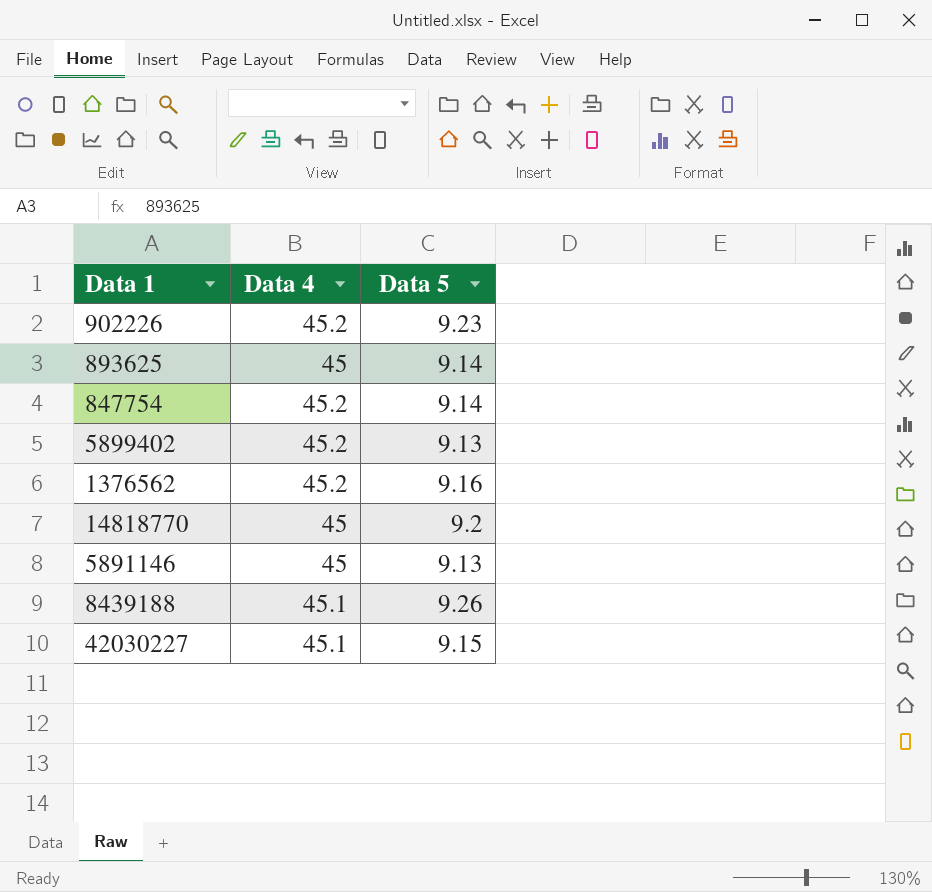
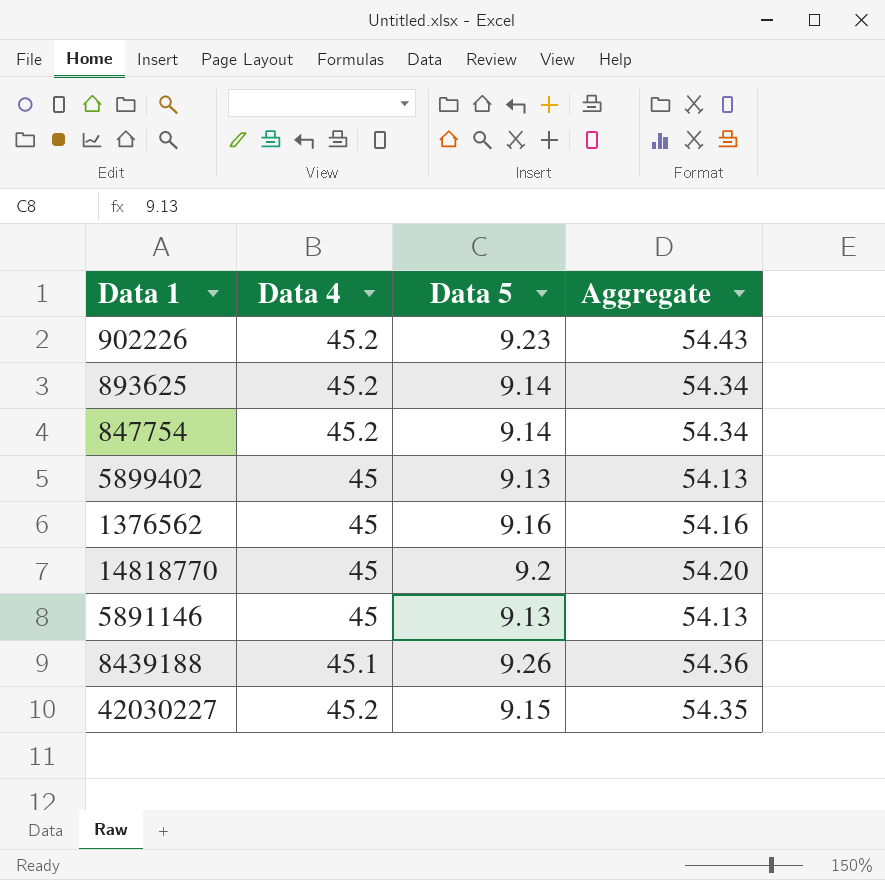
column Aggregate | formula: none -> [Data 4] + [Data 5]
893625 | Data 4: 45 -> 45.2
5899402 | Data 4: 45.2 -> 45
1376562 | Data 4: 45.2 -> 45
42030227 | Data 4: 45.1 -> 45.2

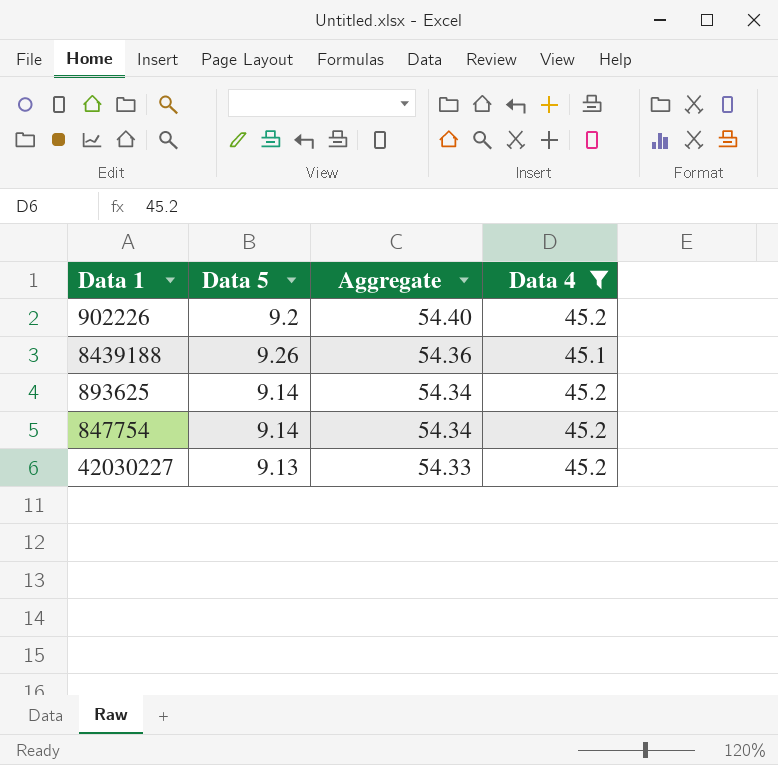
filter: none -> Data 4 != 45
row order: none -> Aggregate descending
column Data 4 | position: 2 -> 4
902226 | Data 5: 9.23 -> 9.2
902226 | Aggregate: 54.43 -> 54.40
42030227 | Data 5: 9.15 -> 9.13
42030227 | Aggregate: 54.35 -> 54.33

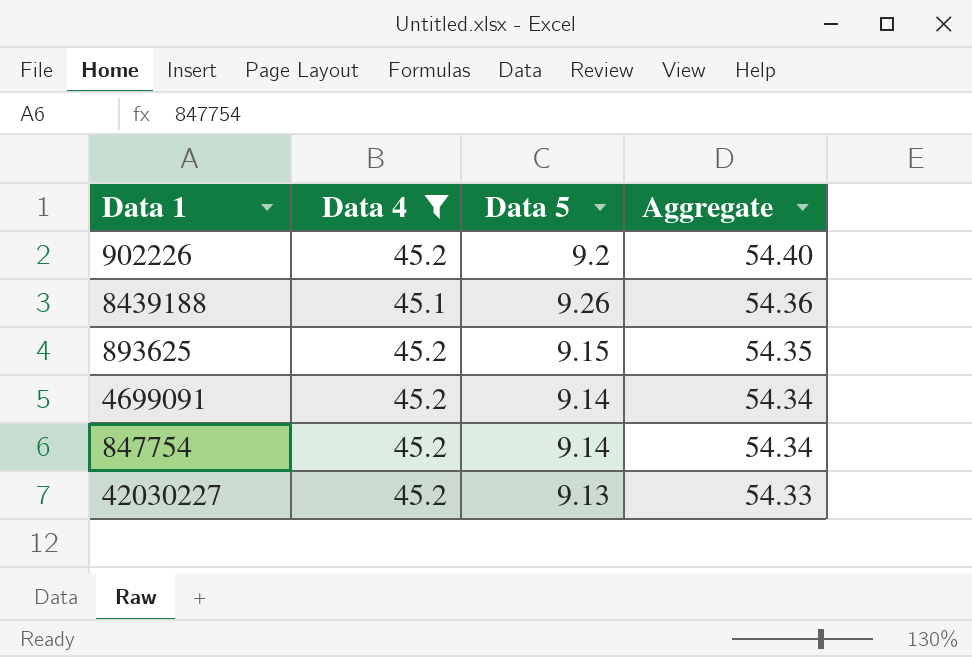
column Data 4 | position: 4 -> 2
893625 | Data 5: 9.14 -> 9.15
893625 | Aggregate: 54.34 -> 54.35
row 4699091: none -> 45.2 | 9.14 | 54.34

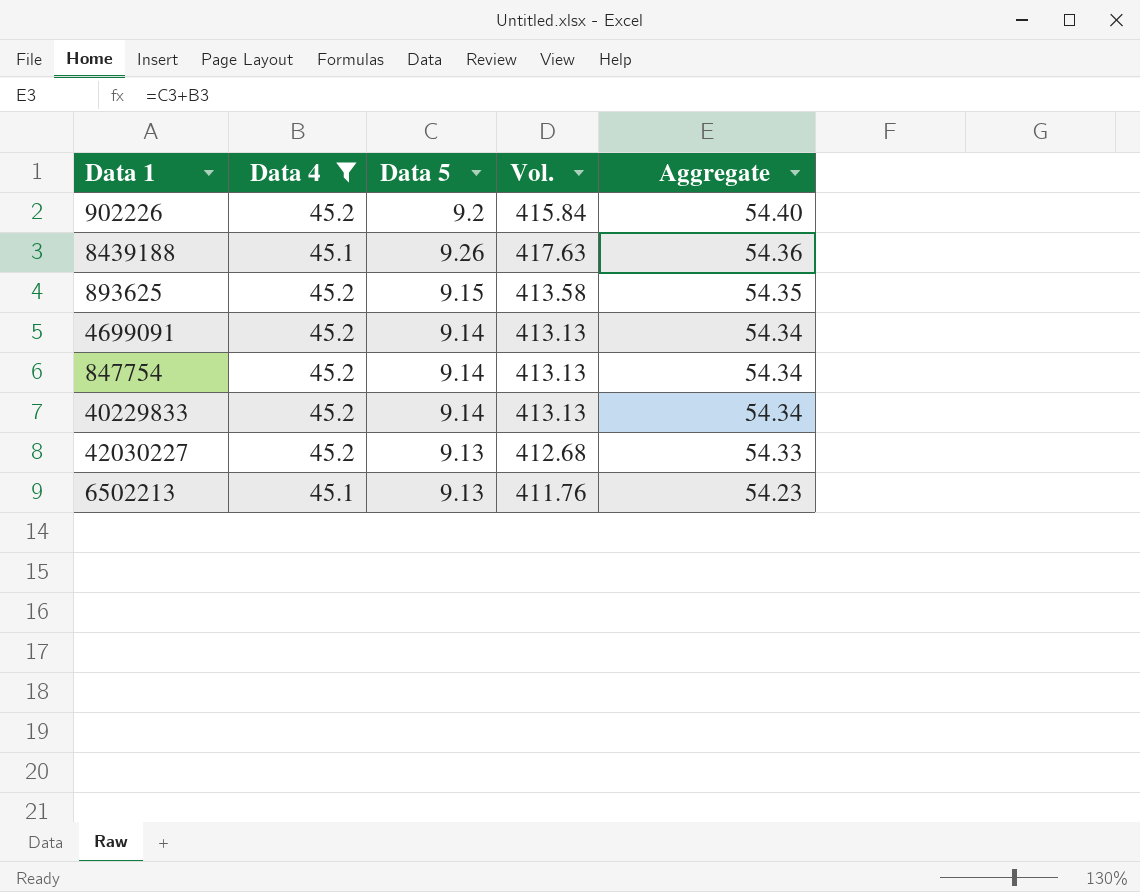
column Vol. | formula: none -> [Data 4] * [Data 5]
row 40229833: none -> 45.2 | 9.14 | 413.13 | 54.34
row 6502213: none -> 45.1 | 9.13 | 411.76 | 54.23

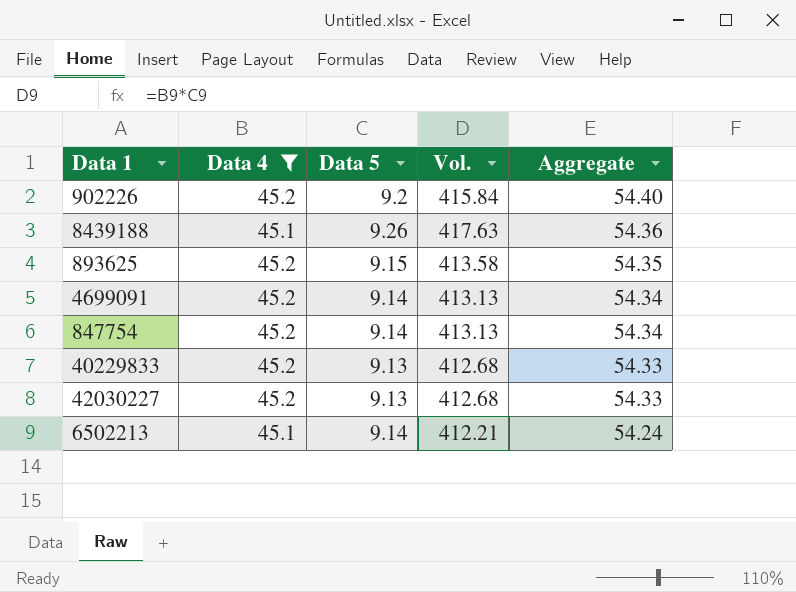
40229833 | Data 5: 9.14 -> 9.13
40229833 | Vol.: 413.13 -> 412.68
40229833 | Aggregate: 54.34 -> 54.33
6502213 | Data 5: 9.13 -> 9.14
6502213 | Vol.: 411.76 -> 412.21
6502213 | Aggregate: 54.23 -> 54.24

